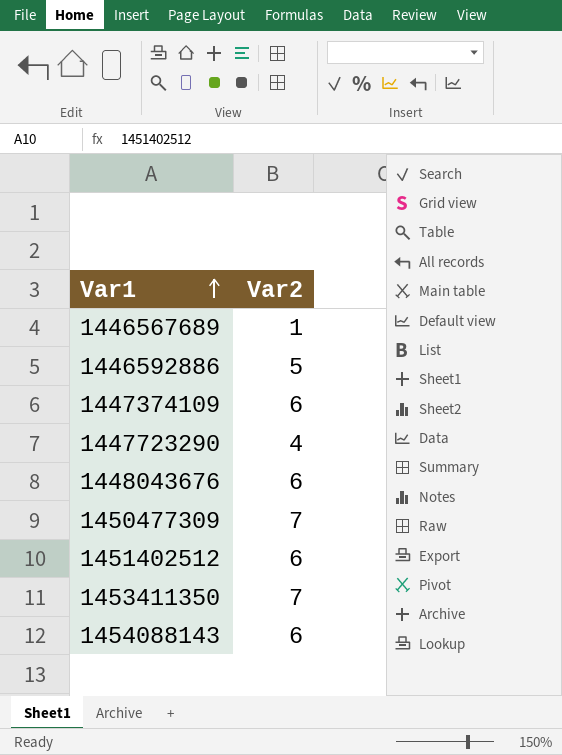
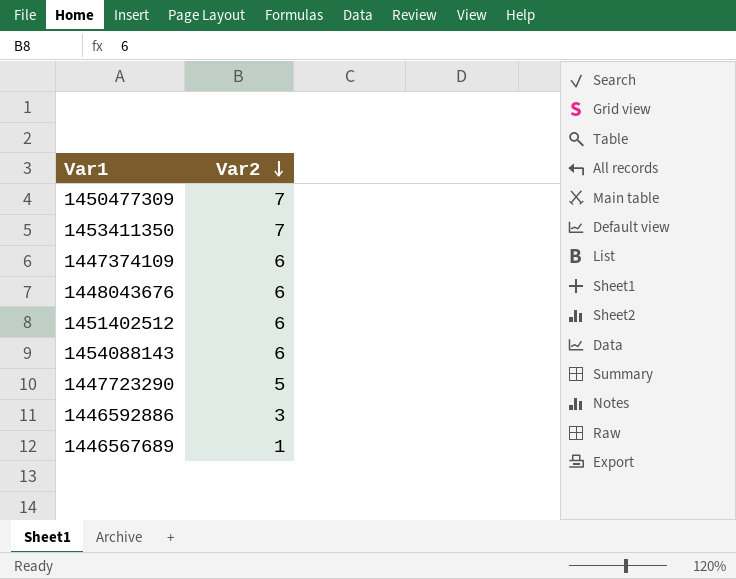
row order: Var1 ascending -> Var2 descending
1447723290 | Var2: 4 -> 5
1446592886 | Var2: 5 -> 3

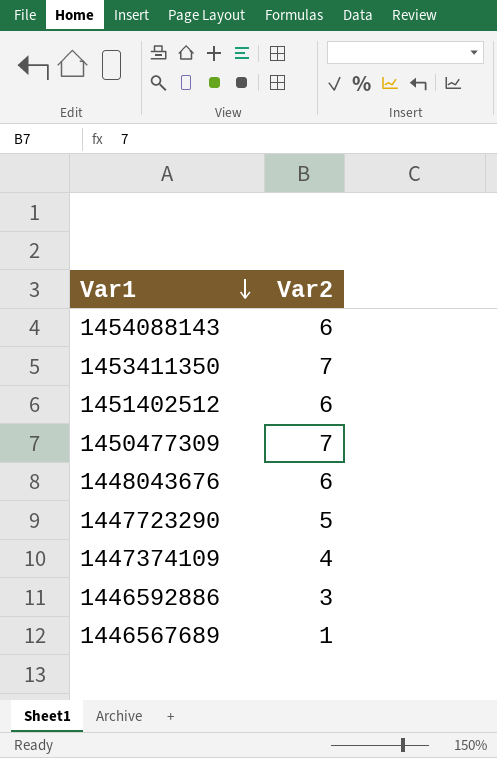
row order: Var2 descending -> Var1 descending
1447374109 | Var2: 6 -> 4

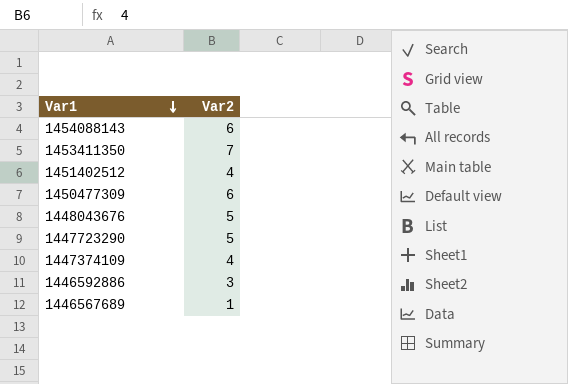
1451402512 | Var2: 6 -> 4
1450477309 | Var2: 7 -> 6
1448043676 | Var2: 6 -> 5

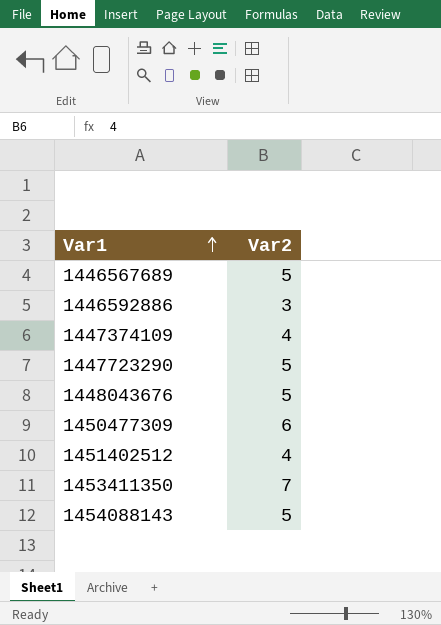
row order: Var1 descending -> Var1 ascending
1446567689 | Var2: 1 -> 5
1454088143 | Var2: 6 -> 5

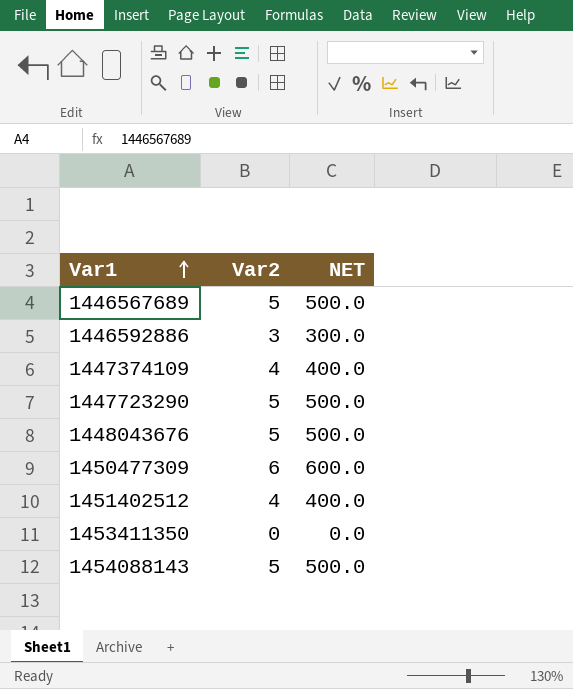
column NET | formula: none -> [Var2] * 100
1453411350 | Var2: 7 -> 0

